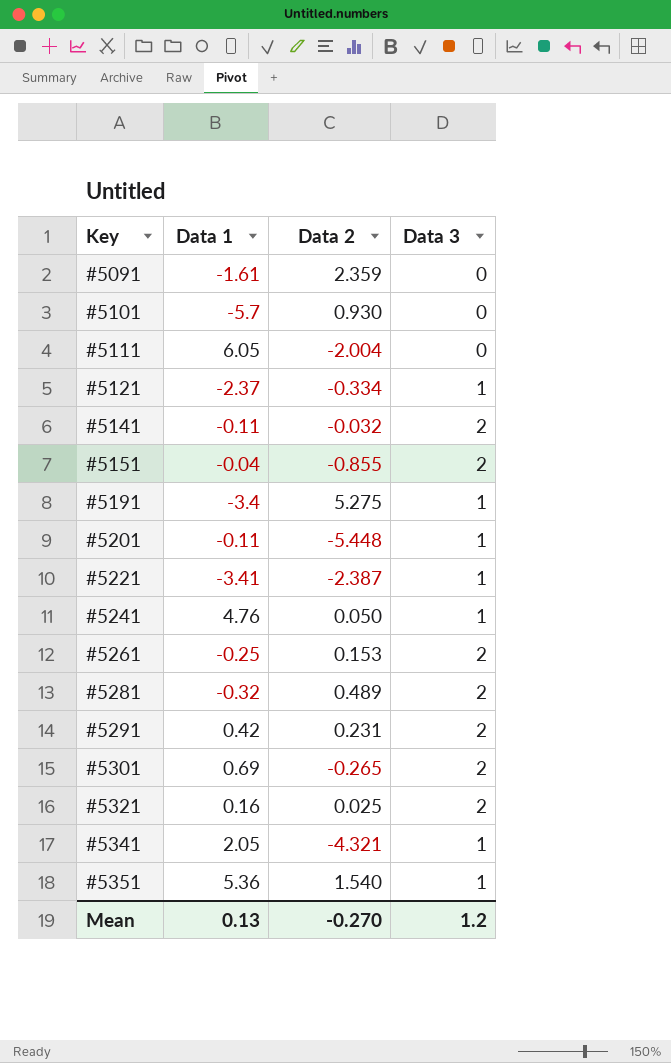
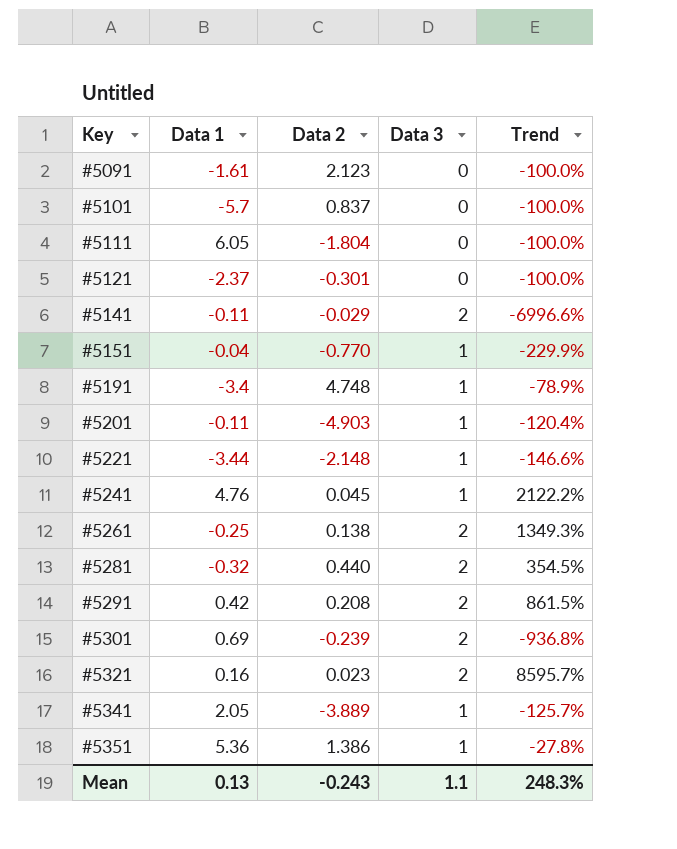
column Trend | formula: none -> ([Data 3] - [Data 2]) / [Data 2]
#5091 | Data 2: 2.359 -> 2.123
#5101 | Data 2: 0.930 -> 0.837
#5111 | Data 2: -2.004 -> -1.804
#5121 | Data 2: -0.334 -> -0.301
#5121 | Data 3: 1 -> 0
#5141 | Data 2: -0.032 -> -0.029
#5151 | Data 2: -0.855 -> -0.770
#5151 | Data 3: 2 -> 1
#5191 | Data 2: 5.275 -> 4.748
#5201 | Data 2: -5.448 -> -4.903
#5221 | Data 1: -3.41 -> -3.44
#5221 | Data 2: -2.387 -> -2.148
#5241 | Data 2: 0.050 -> 0.045
#5261 | Data 2: 0.153 -> 0.138
#5281 | Data 2: 0.489 -> 0.440
#5291 | Data 2: 0.231 -> 0.208
#5301 | Data 2: -0.265 -> -0.239
#5321 | Data 2: 0.025 -> 0.023
#5341 | Data 2: -4.321 -> -3.889
#5351 | Data 2: 1.540 -> 1.386
Mean | Data 2: -0.270 -> -0.243
Mean | Data 3: 1.2 -> 1.1

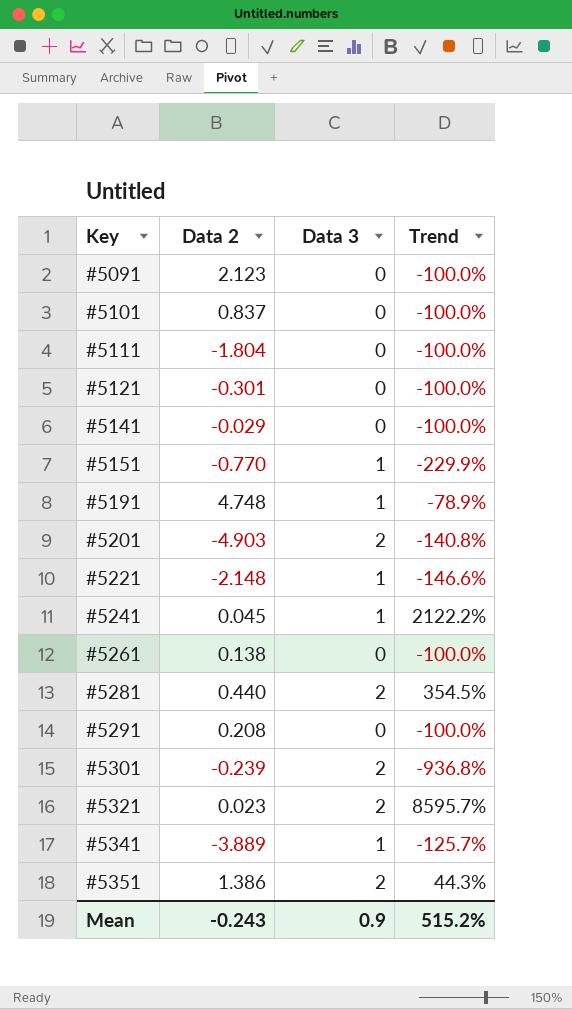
column Data 1 | position: 2 -> none
#5141 | Data 3: 2 -> 0
#5141 | Trend: -6996.6% -> -100.0%
#5201 | Data 3: 1 -> 2
#5201 | Trend: -120.4% -> -140.8%
#5261 | Data 3: 2 -> 0
#5261 | Trend: 1349.3% -> -100.0%
#5291 | Data 3: 2 -> 0
#5291 | Trend: 861.5% -> -100.0%
#5351 | Data 3: 1 -> 2
#5351 | Trend: -27.8% -> 44.3%
Mean | Data 3: 1.1 -> 0.9
Mean | Trend: 248.3% -> 515.2%

